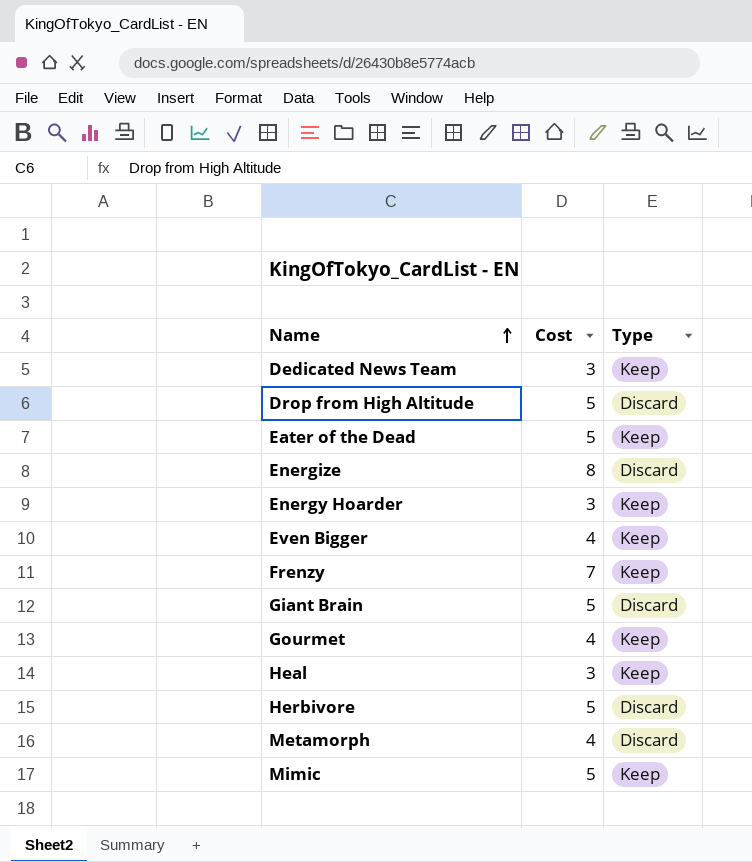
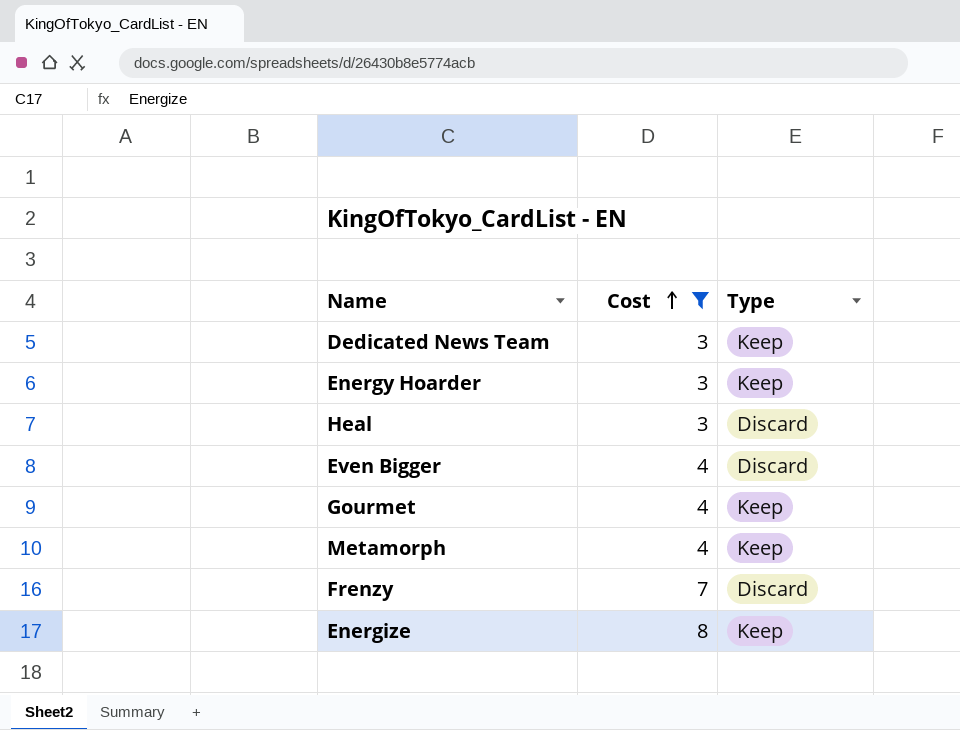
filter: none -> Cost != 5
row order: Name ascending -> Cost ascending
Heal | Type: Keep -> Discard
Even Bigger | Type: Keep -> Discard
Metamorph | Type: Discard -> Keep
Frenzy | Type: Keep -> Discard
Energize | Type: Discard -> Keep

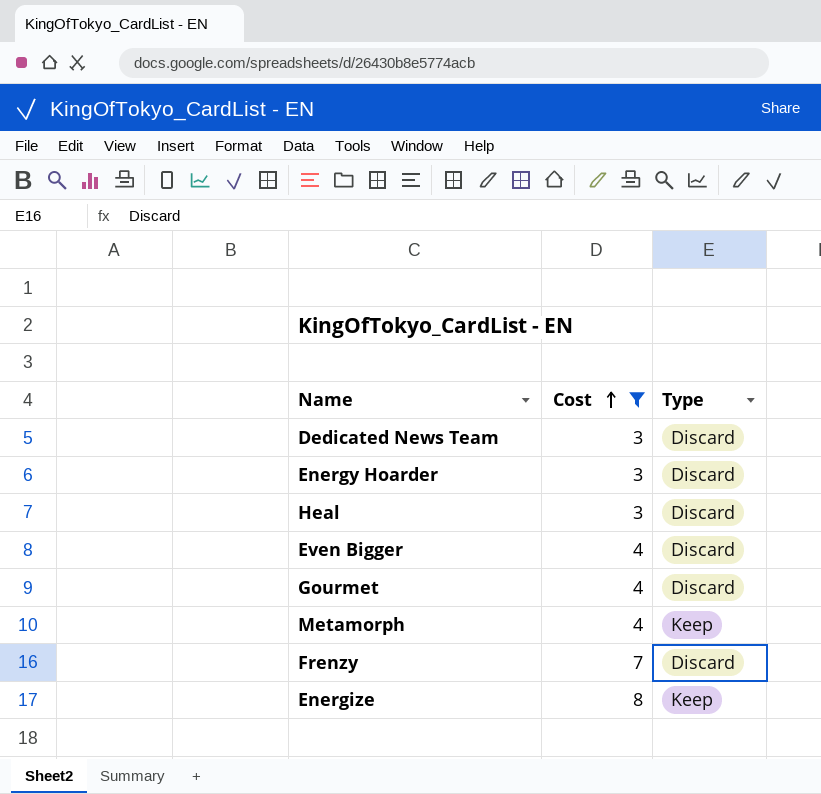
Dedicated News Team | Type: Keep -> Discard
Energy Hoarder | Type: Keep -> Discard
Gourmet | Type: Keep -> Discard

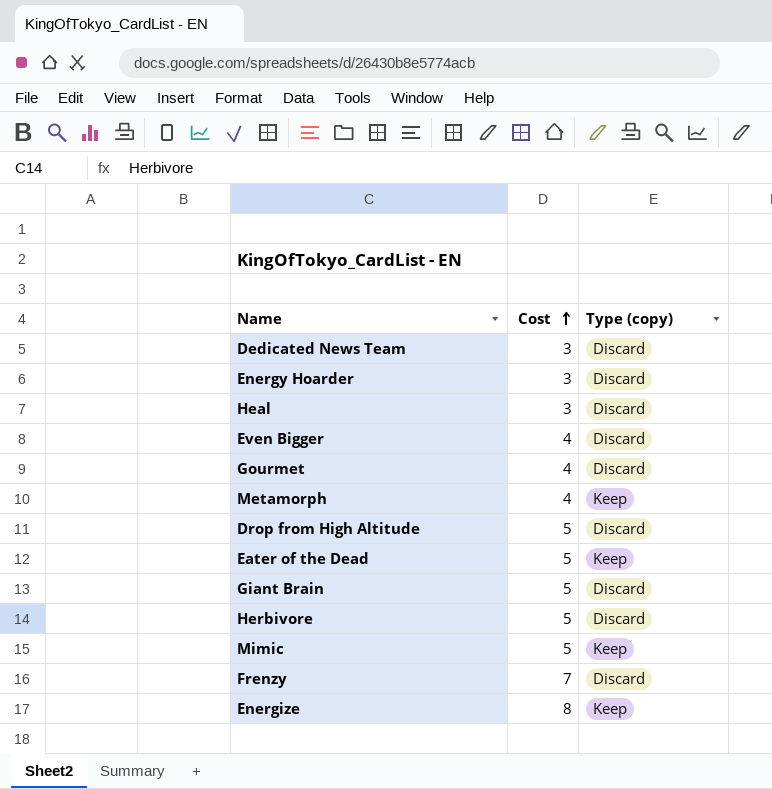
filter: Cost != 5 -> none
column name: Type -> Type (copy)

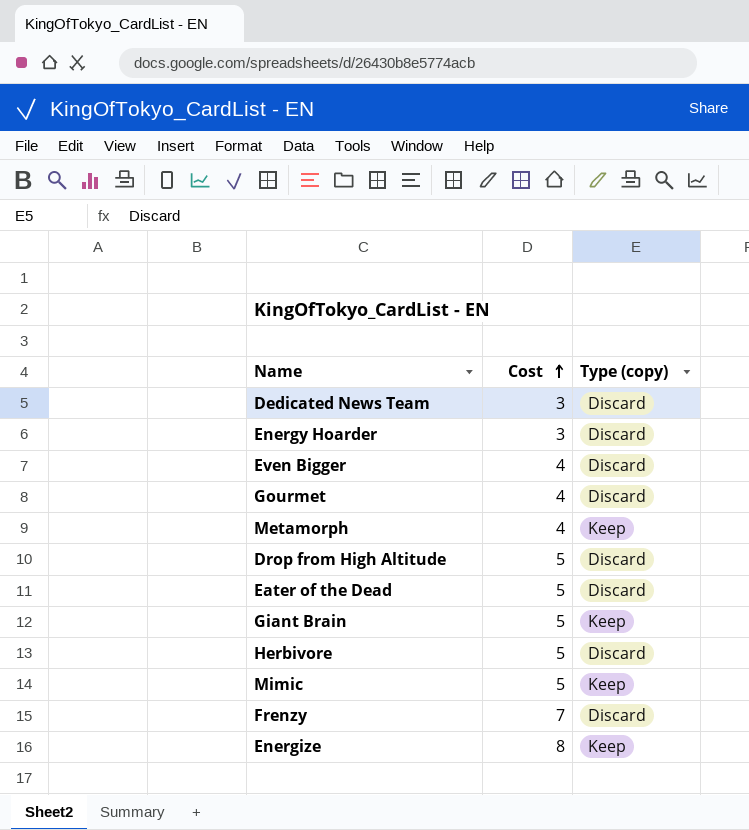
row Heal: 3 | Discard -> none
Eater of the Dead | Type (copy): Keep -> Discard
Giant Brain | Type (copy): Discard -> Keep

